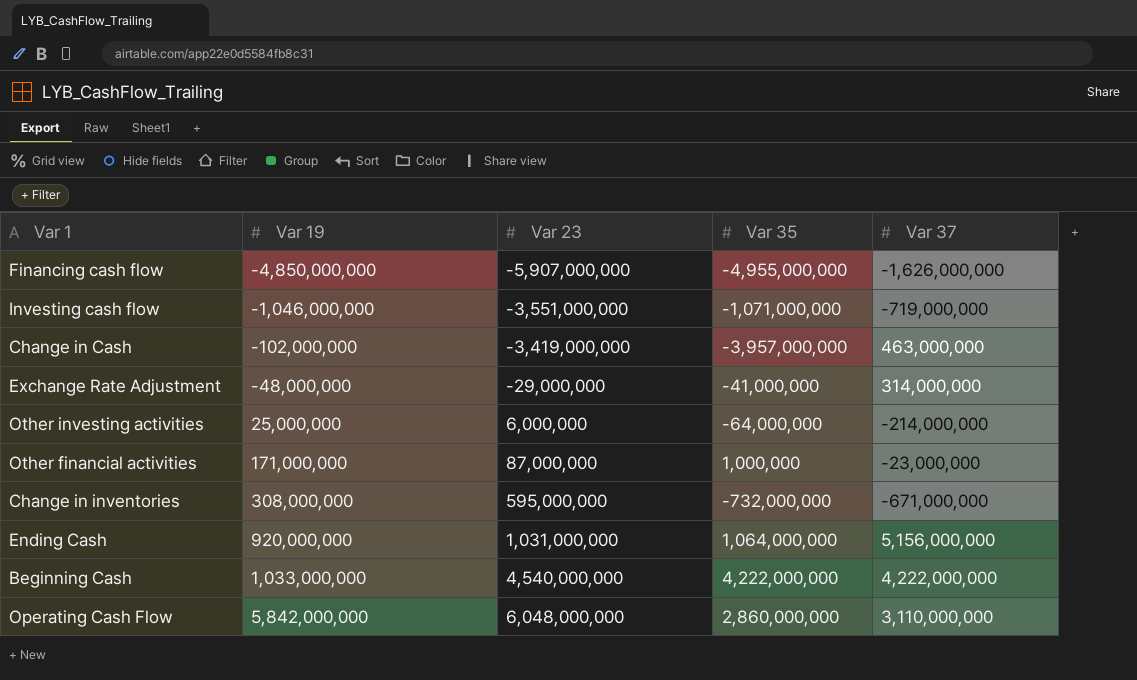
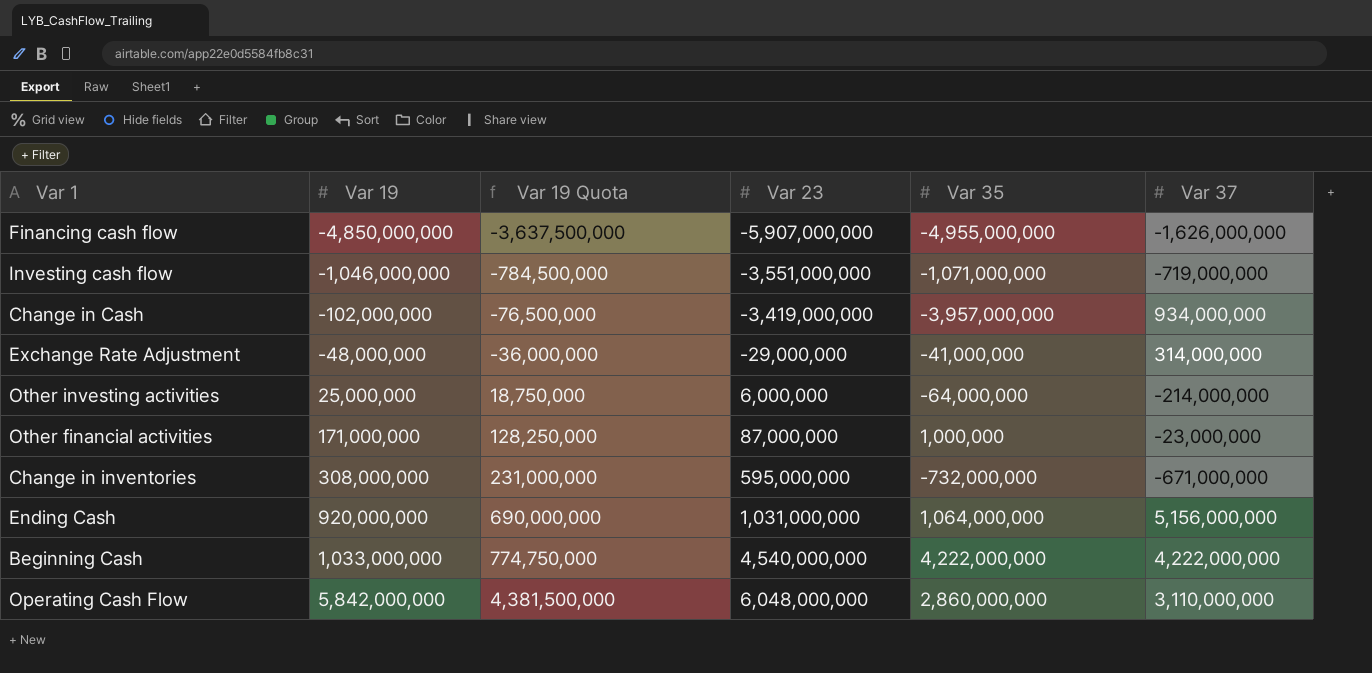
column Var 19 Quota | formula: none -> [Var 19] * 0.75
Change in Cash | Var 37: 463,000,000 -> 934,000,000

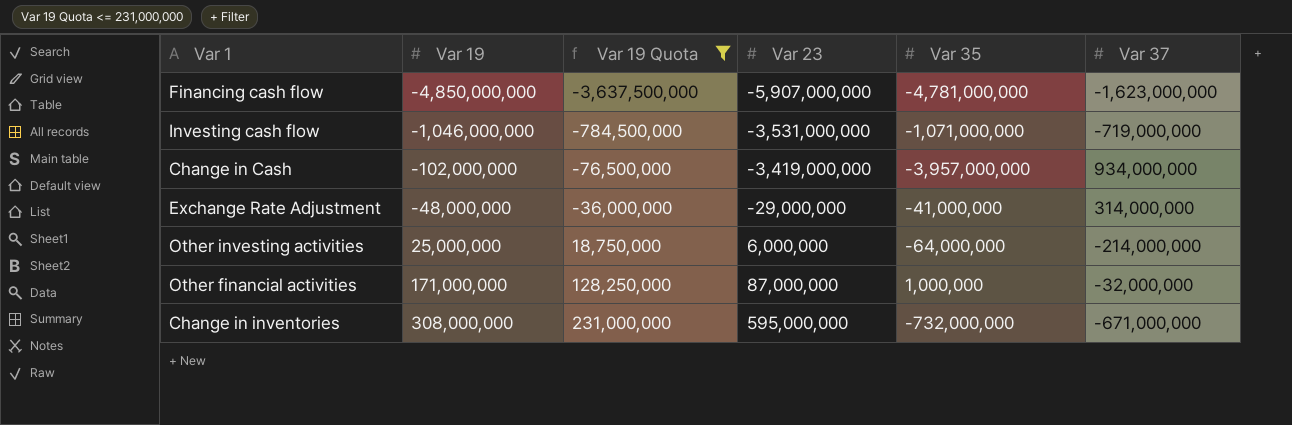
filter: none -> Var 19 Quota <= 231,000,000
Financing cash flow | Var 35: -4,955,000,000 -> -4,781,000,000
Financing cash flow | Var 37: -1,626,000,000 -> -1,623,000,000
Investing cash flow | Var 23: -3,551,000,000 -> -3,531,000,000
Other financial activities | Var 37: -23,000,000 -> -32,000,000

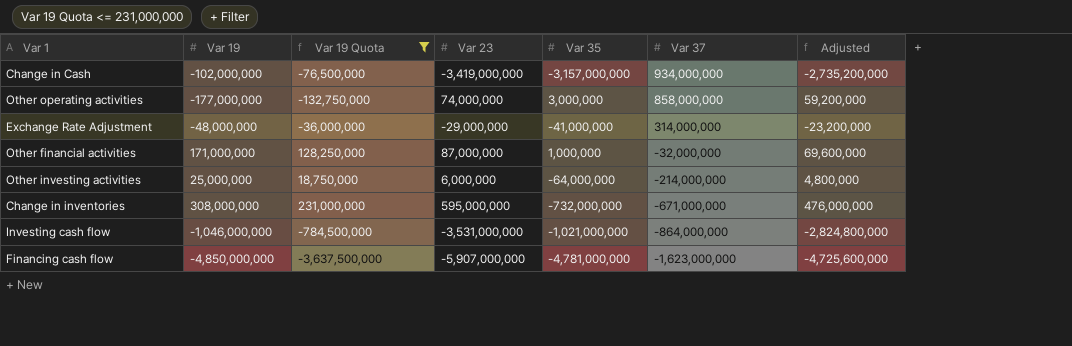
row order: Var 19 ascending -> Var 37 descending
column Adjusted | formula: none -> [Var 23] * 0.8
Change in Cash | Var 35: -3,957,000,000 -> -3,157,000,000
row Other operating activities: none -> -177,000,000 | -132,750,000 | 74,000,000 | 3,000,000 | 858,000,000 | 59,200,000
Investing cash flow | Var 35: -1,071,000,000 -> -1,021,000,000
Investing cash flow | Var 37: -719,000,000 -> -864,000,000

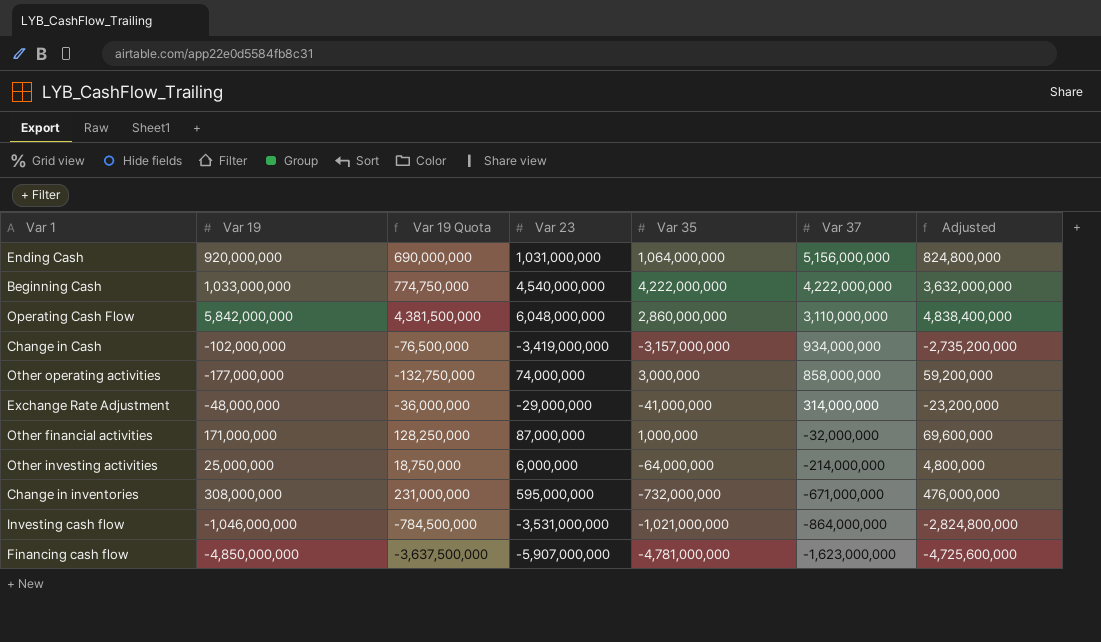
filter: Var 19 Quota <= 231,000,000 -> none

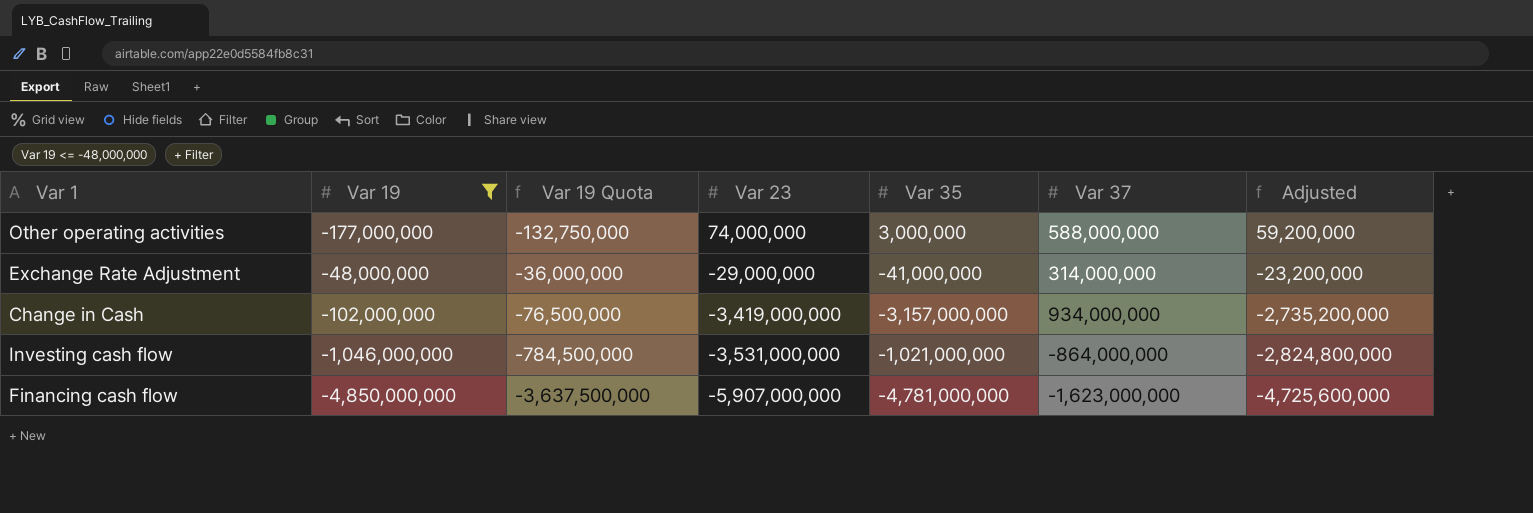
filter: none -> Var 19 <= -48,000,000
row order: Var 37 descending -> Var 23 descending
Other operating activities | Var 37: 858,000,000 -> 588,000,000

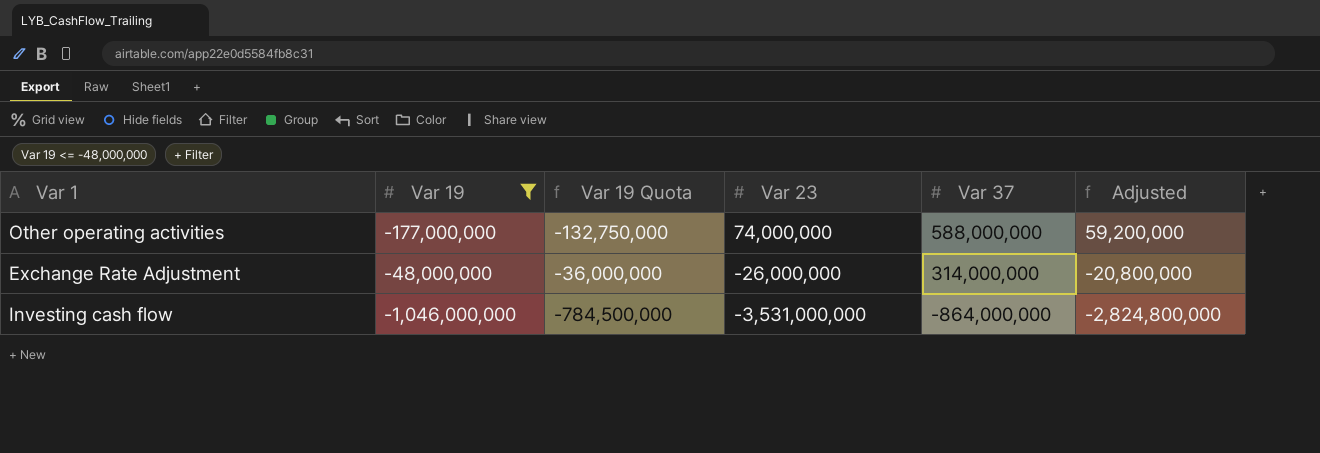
column Var 35 | position: 5 -> none
row Change in Cash: -102,000,000 | -76,500,000 | -3,419,000,000 | -3,157,000,000 | 934,000,000 | -2,735,200,000 -> none
row Financing cash flow: -4,850,000,000 | -3,637,500,000 | -5,907,000,000 | -4,781,000,000 | -1,623,000,000 | -4,725,600,000 -> none
Exchange Rate Adjustment | Var 23: -29,000,000 -> -26,000,000
Exchange Rate Adjustment | Adjusted: -23,200,000 -> -20,800,000

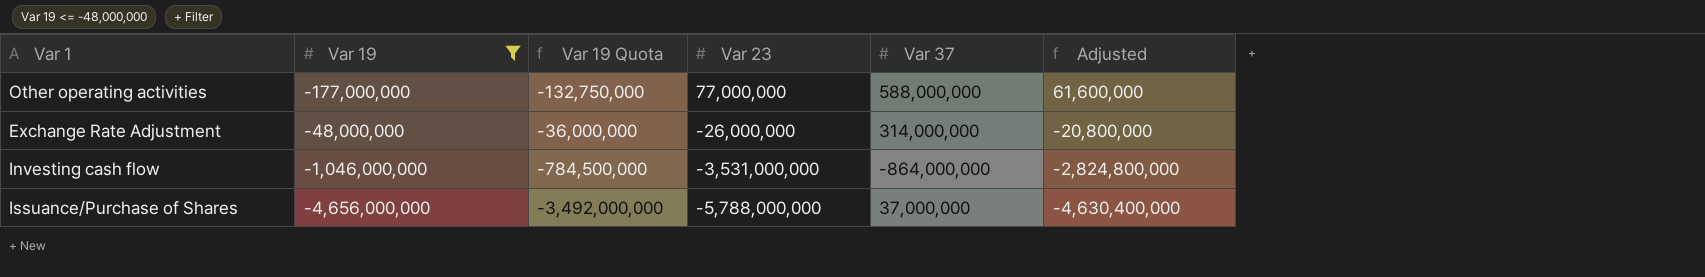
Other operating activities | Var 23: 74,000,000 -> 77,000,000
Other operating activities | Adjusted: 59,200,000 -> 61,600,000
row Issuance/Purchase of Shares: none -> -4,656,000,000 | -3,492,000,000 | -5,788,000,000 | 37,000,000 | -4,630,400,000

